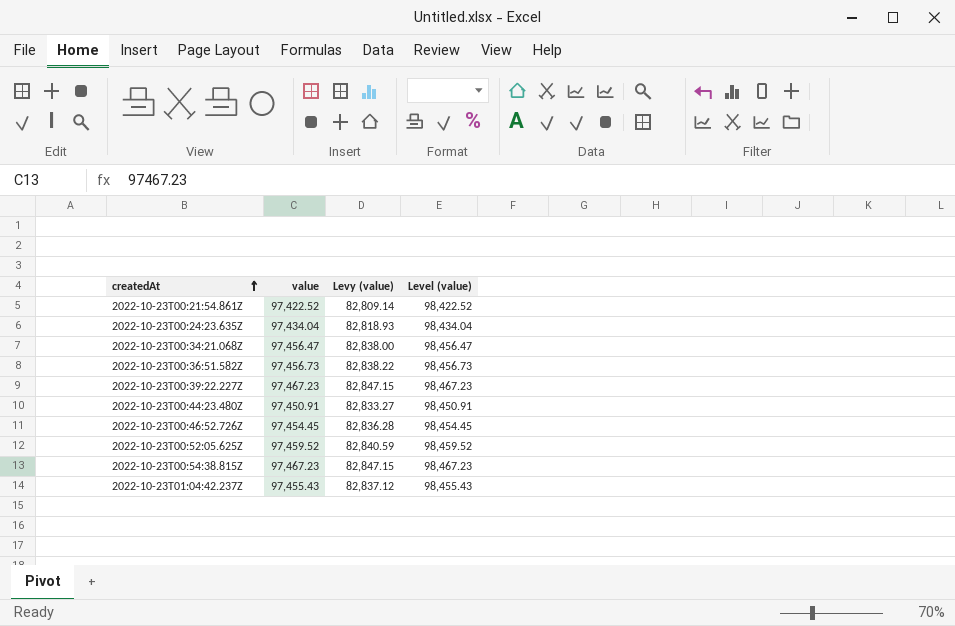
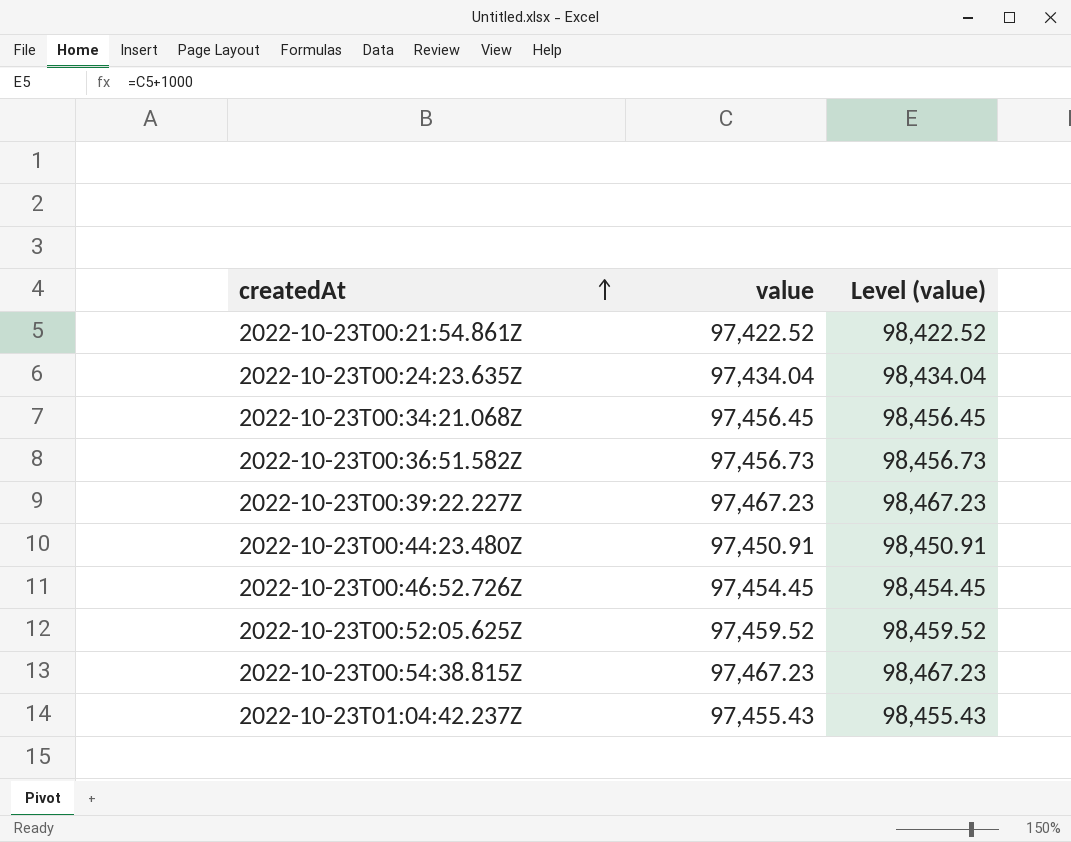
column Levy (value) | formula: [value] * 0.85 -> none
2022-10-23T00:34:21.068Z | value: 97,456.47 -> 97,456.45
2022-10-23T00:34:21.068Z | Level (value): 98,456.47 -> 98,456.45

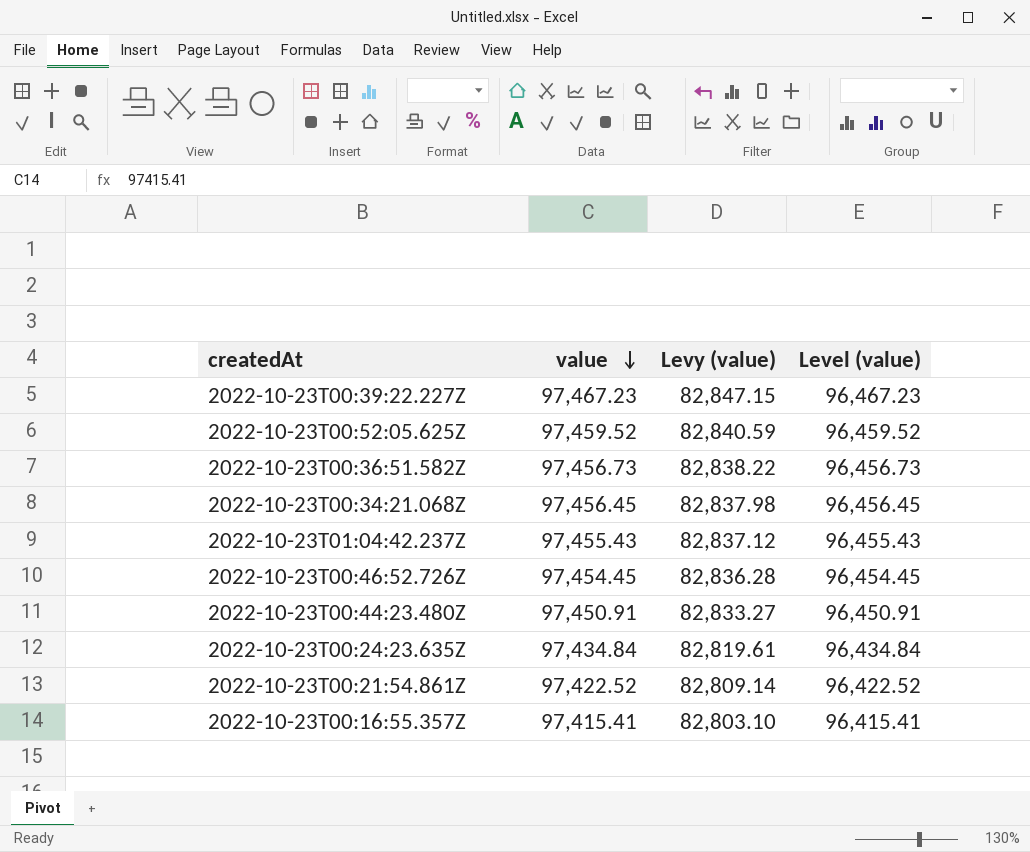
row order: createdAt ascending -> value descending
column Levy (value) | formula: none -> [value] * 0.85
column Level (value) | formula: [value] + 1000 -> [value] - 1000
row 2022-10-23T00:54:38.815Z: 97,467.23 | 98,467.23 -> none
2022-10-23T00:24:23.635Z | value: 97,434.04 -> 97,434.84
row 2022-10-23T00:16:55.357Z: none -> 97,415.41 | 82,803.10 | 96,415.41

